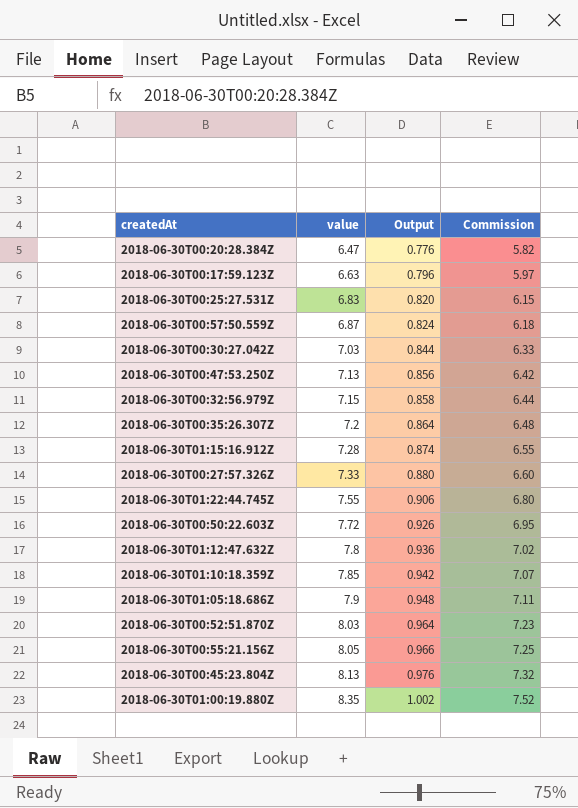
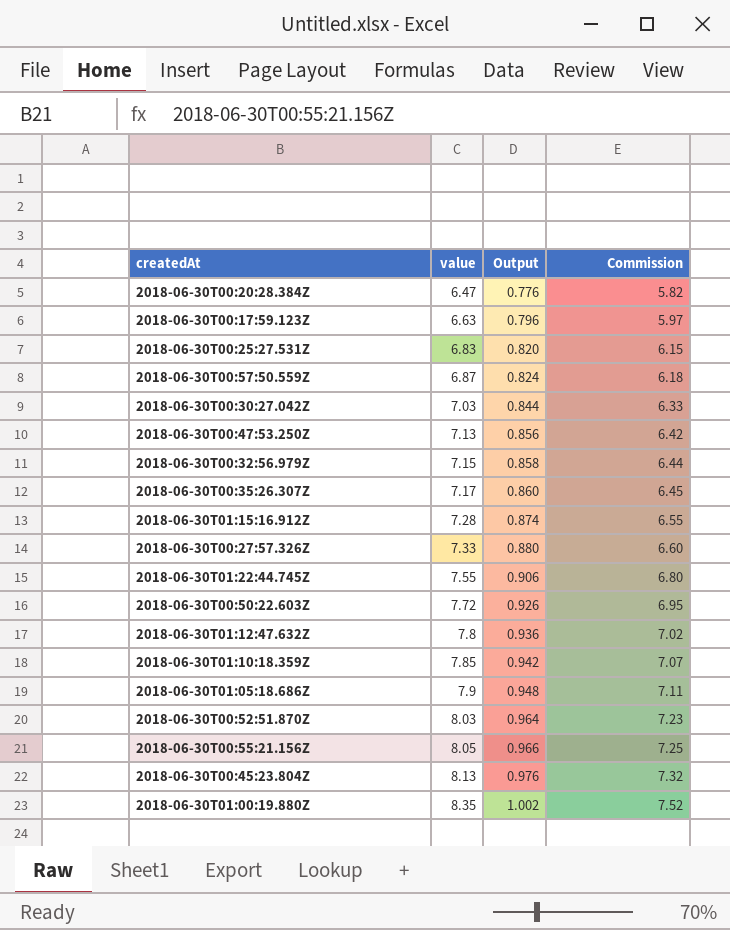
2018-06-30T00:35:26.307Z | value: 7.2 -> 7.17
2018-06-30T00:35:26.307Z | Output: 0.864 -> 0.860
2018-06-30T00:35:26.307Z | Commission: 6.48 -> 6.45

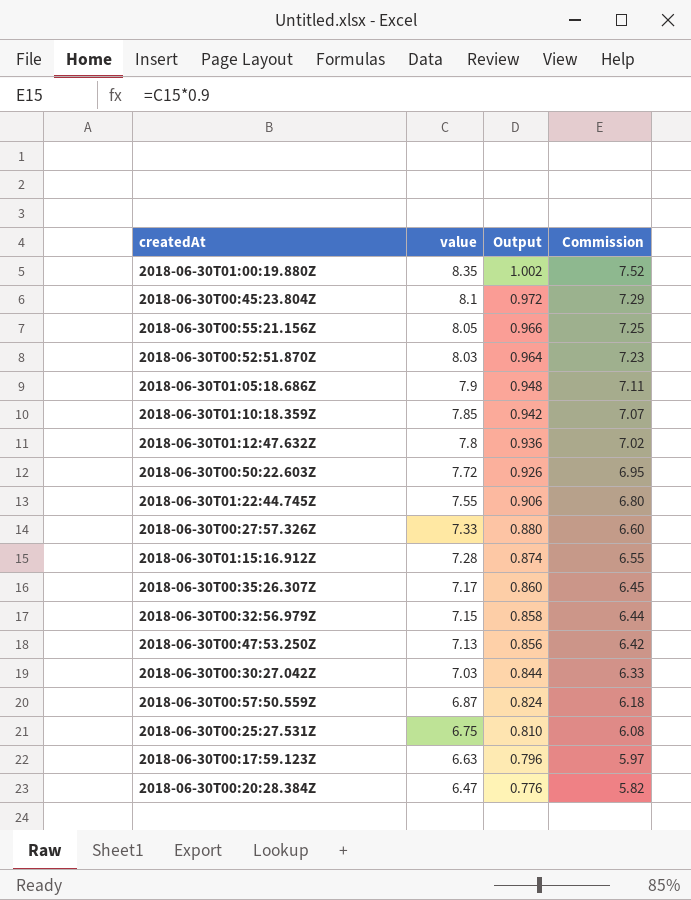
row order: value ascending -> value descending
2018-06-30T00:45:23.804Z | value: 8.13 -> 8.1
2018-06-30T00:45:23.804Z | Output: 0.976 -> 0.972
2018-06-30T00:45:23.804Z | Commission: 7.32 -> 7.29
2018-06-30T00:25:27.531Z | value: 6.83 -> 6.75
2018-06-30T00:25:27.531Z | Output: 0.820 -> 0.810
2018-06-30T00:25:27.531Z | Commission: 6.15 -> 6.08

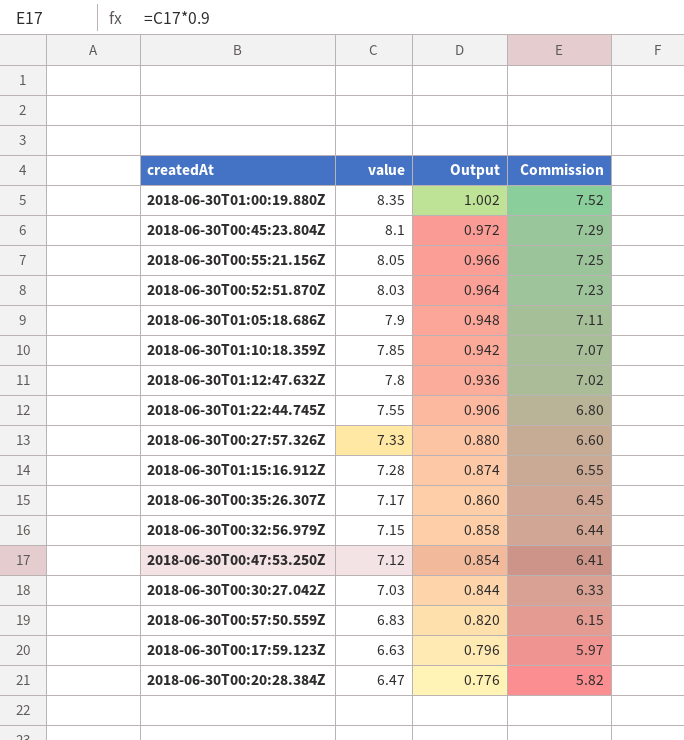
row 2018-06-30T00:50:22.603Z: 7.72 | 0.926 | 6.95 -> none
row 2018-06-30T00:25:27.531Z: 6.75 | 0.810 | 6.08 -> none
2018-06-30T00:47:53.250Z | value: 7.13 -> 7.12
2018-06-30T00:47:53.250Z | Output: 0.856 -> 0.854
2018-06-30T00:47:53.250Z | Commission: 6.42 -> 6.41
2018-06-30T00:57:50.559Z | value: 6.87 -> 6.83
2018-06-30T00:57:50.559Z | Output: 0.824 -> 0.820
2018-06-30T00:57:50.559Z | Commission: 6.18 -> 6.15

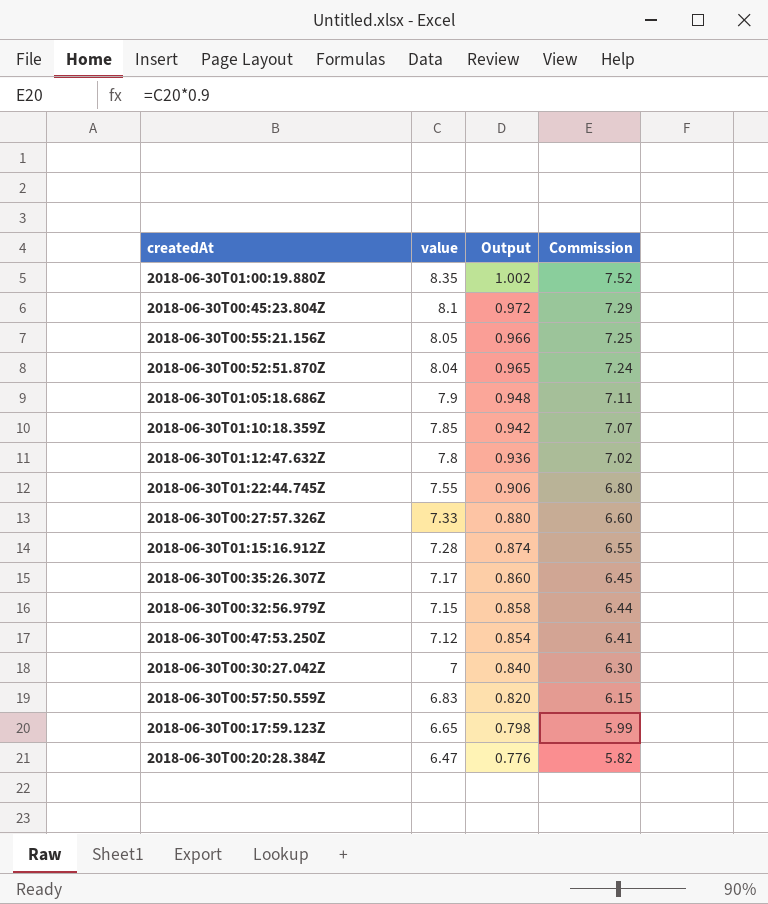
2018-06-30T00:52:51.870Z | value: 8.03 -> 8.04
2018-06-30T00:52:51.870Z | Output: 0.964 -> 0.965
2018-06-30T00:52:51.870Z | Commission: 7.23 -> 7.24
2018-06-30T00:30:27.042Z | value: 7.03 -> 7
2018-06-30T00:30:27.042Z | Output: 0.844 -> 0.840
2018-06-30T00:30:27.042Z | Commission: 6.33 -> 6.30
2018-06-30T00:17:59.123Z | value: 6.63 -> 6.65
2018-06-30T00:17:59.123Z | Output: 0.796 -> 0.798
2018-06-30T00:17:59.123Z | Commission: 5.97 -> 5.99

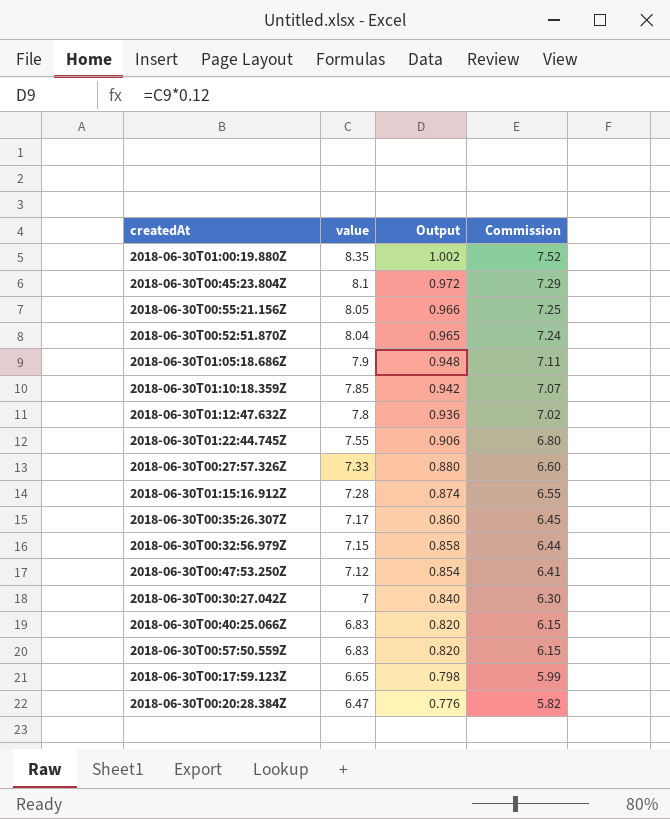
row 2018-06-30T00:40:25.066Z: none -> 6.83 | 0.820 | 6.15

